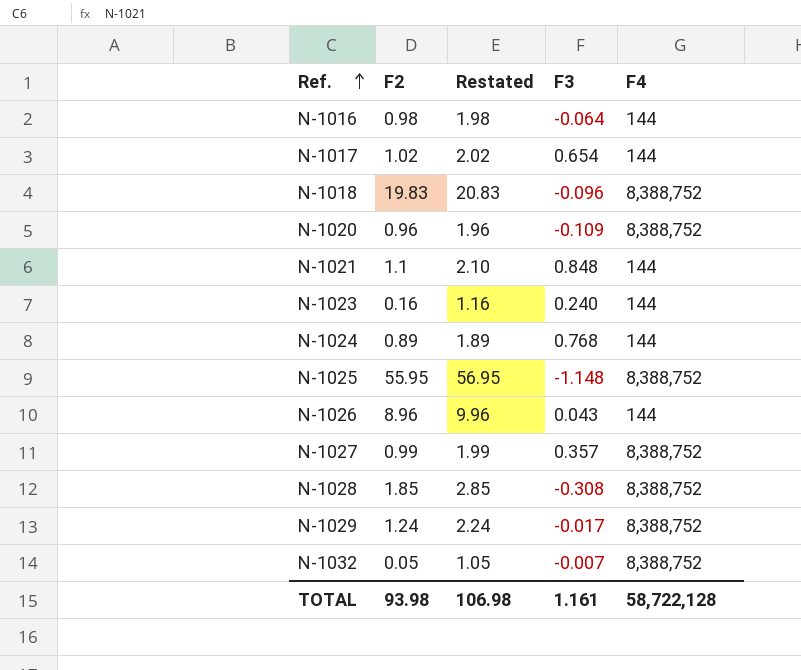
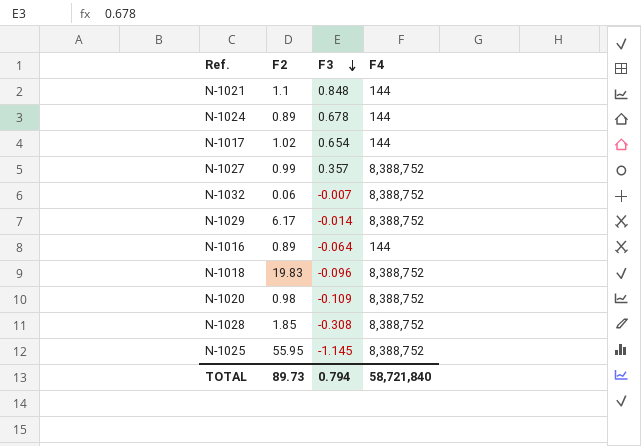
row order: Ref. ascending -> F3 descending
column Restated | formula: [F2] + 1 -> none
row N-1023: 0.16 | 1.16 | 0.240 | 144 -> none
row N-1026: 8.96 | 9.96 | 0.043 | 144 -> none
N-1024 | F3: 0.768 -> 0.678
N-1032 | F2: 0.05 -> 0.06
N-1029 | F2: 1.24 -> 6.17
N-1029 | F3: -0.017 -> -0.014
N-1016 | F2: 0.98 -> 0.89
N-1020 | F2: 0.96 -> 0.98
N-1025 | F3: -1.148 -> -1.145
TOTAL | F2: 93.98 -> 89.73
TOTAL | F3: 1.161 -> 0.794
TOTAL | F4: 58,722,128 -> 58,721,840

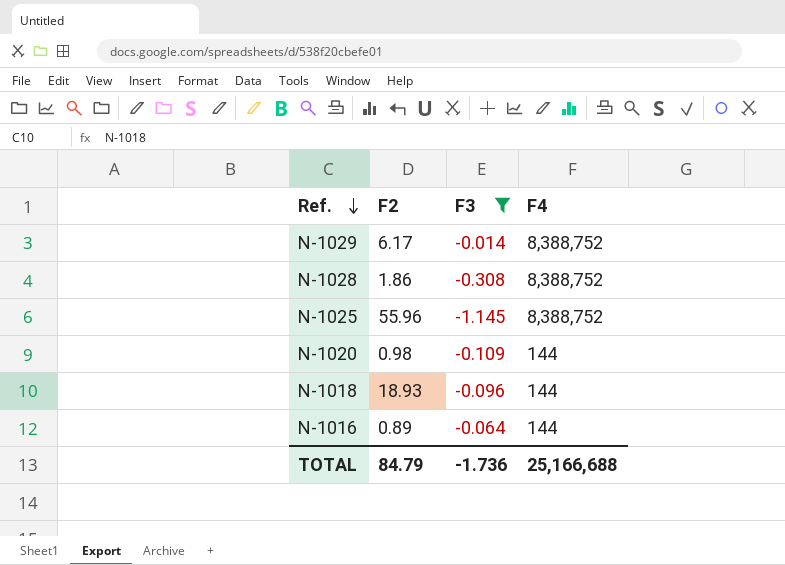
filter: none -> F3 <= -0.014
row order: F3 descending -> Ref. descending
N-1028 | F2: 1.85 -> 1.86
N-1025 | F2: 55.95 -> 55.96
N-1020 | F4: 8,388,752 -> 144
N-1018 | F2: 19.83 -> 18.93
N-1018 | F4: 8,388,752 -> 144
TOTAL | F2: 89.73 -> 84.79
TOTAL | F3: 0.794 -> -1.736
TOTAL | F4: 58,721,840 -> 25,166,688

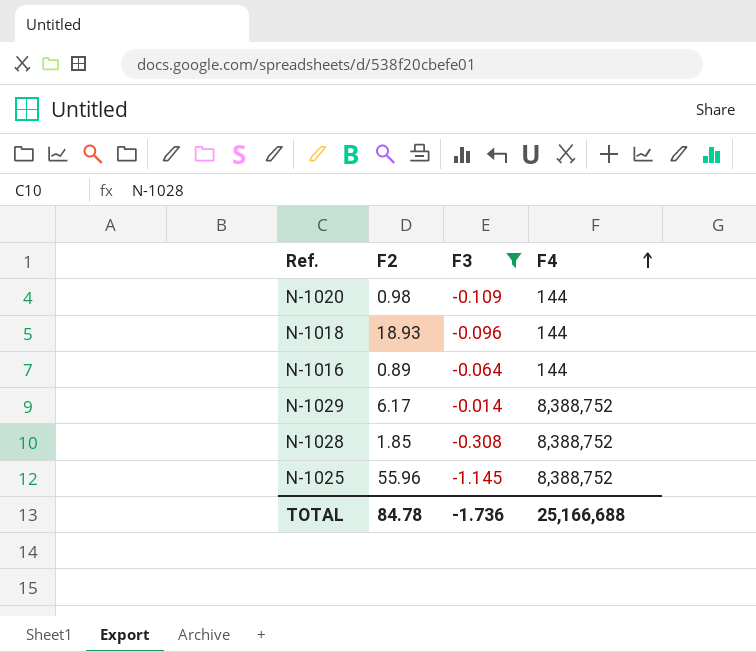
row order: Ref. descending -> F4 ascending
N-1028 | F2: 1.86 -> 1.85
TOTAL | F2: 84.79 -> 84.78

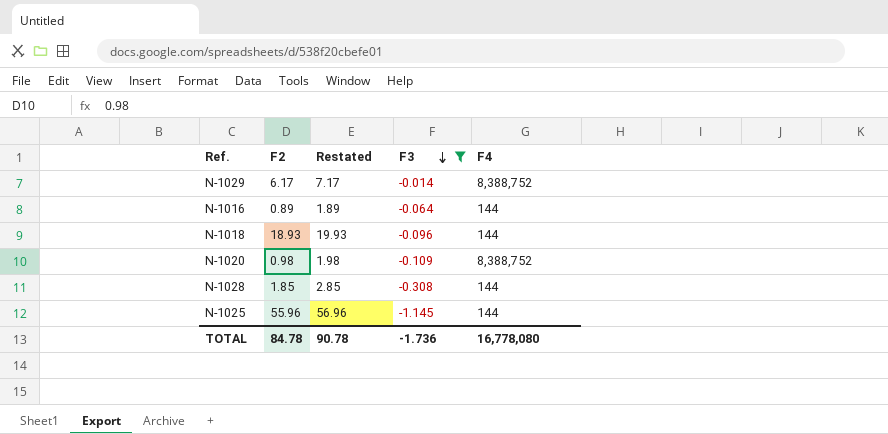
row order: F4 ascending -> F3 descending
column Restated | formula: none -> [F2] + 1
N-1020 | F4: 144 -> 8,388,752
N-1028 | F4: 8,388,752 -> 144
N-1025 | F4: 8,388,752 -> 144
TOTAL | F4: 25,166,688 -> 16,778,080

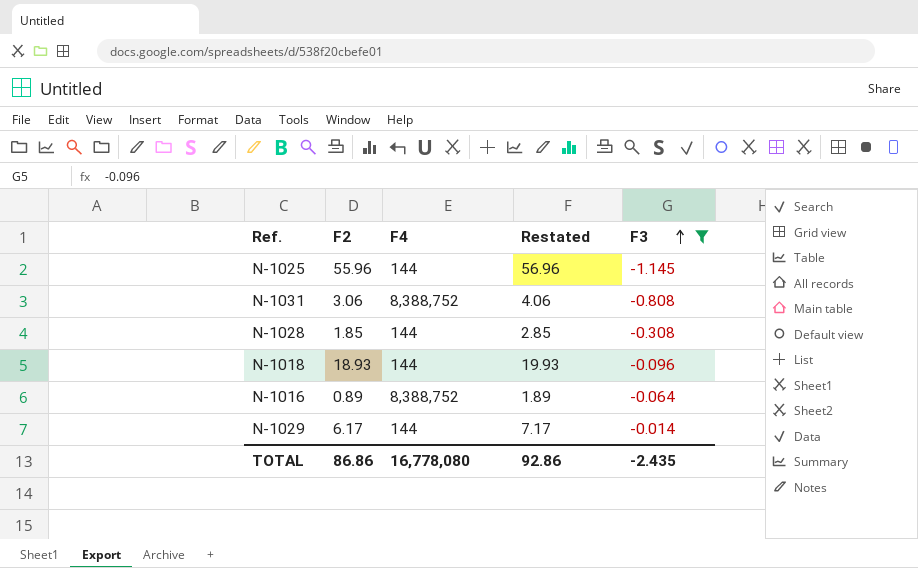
row order: F3 descending -> F3 ascending
column F4 | position: 5 -> 3
row N-1020: 0.98 | 1.98 | -0.109 | 8,388,752 -> none
row N-1031: none -> 3.06 | 8,388,752 | 4.06 | -0.808
N-1016 | F4: 144 -> 8,388,752
N-1029 | F4: 8,388,752 -> 144
TOTAL | F2: 84.78 -> 86.86
TOTAL | Restated: 90.78 -> 92.86
TOTAL | F3: -1.736 -> -2.435

